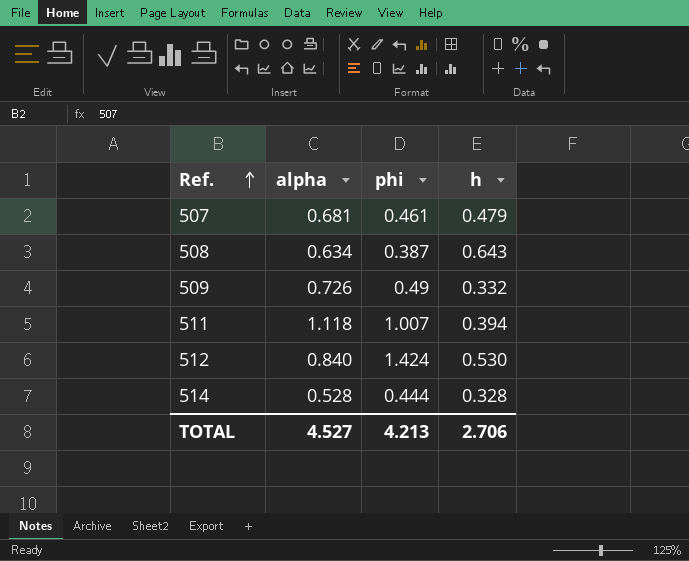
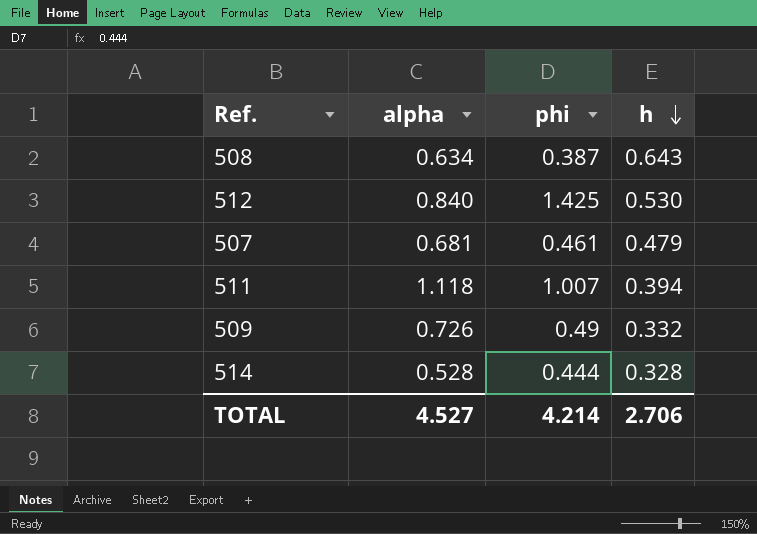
row order: Ref. ascending -> h descending
512 | phi: 1.424 -> 1.425
TOTAL | phi: 4.213 -> 4.214

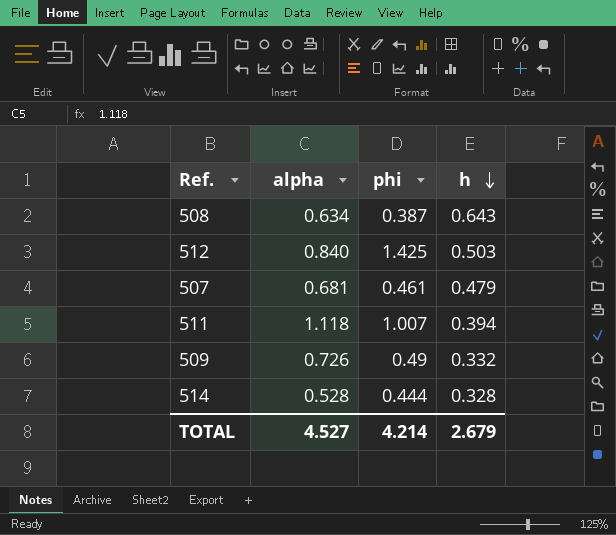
512 | h: 0.530 -> 0.503
TOTAL | h: 2.706 -> 2.679

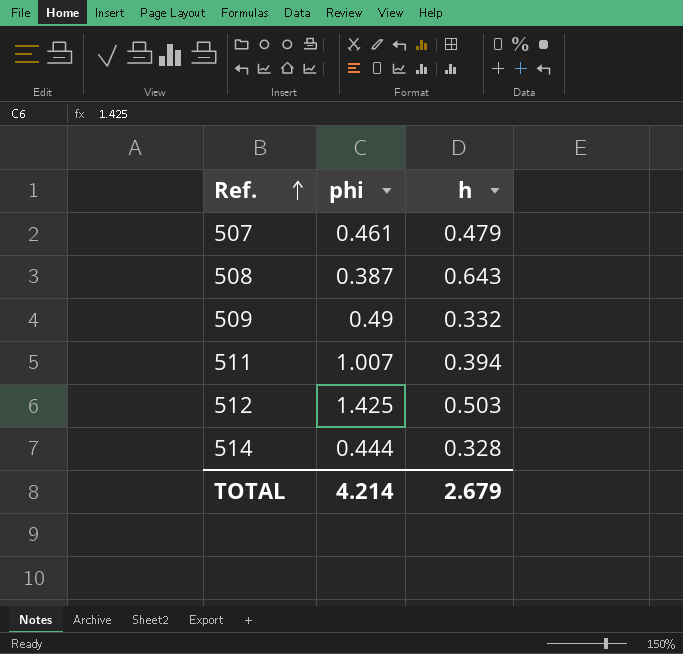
row order: h descending -> Ref. ascending
column alpha | position: 2 -> none

